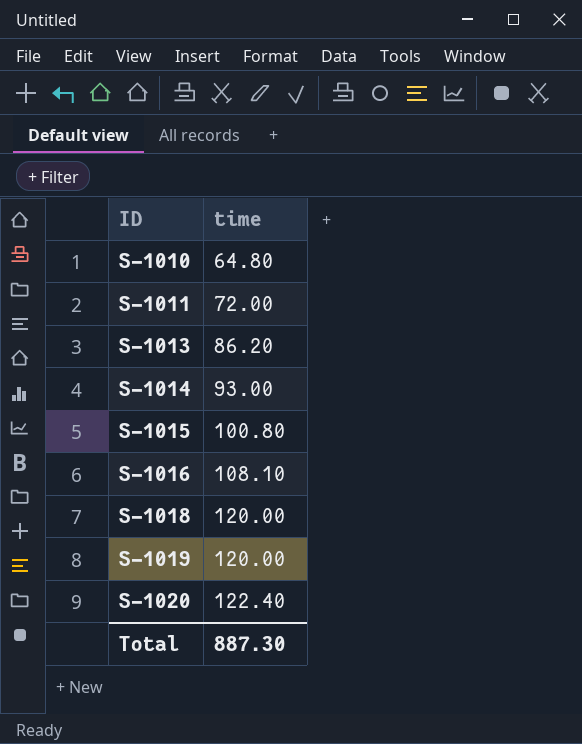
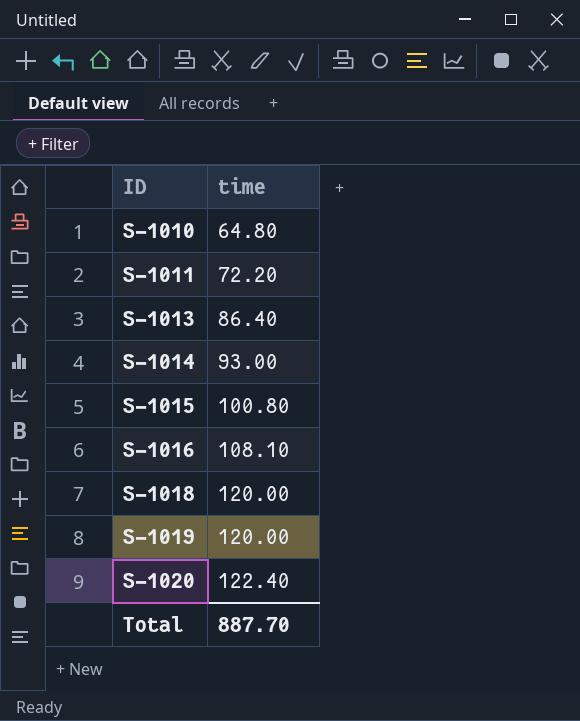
S-1011 | time: 72.00 -> 72.20
S-1013 | time: 86.20 -> 86.40
Total | time: 887.30 -> 887.70

